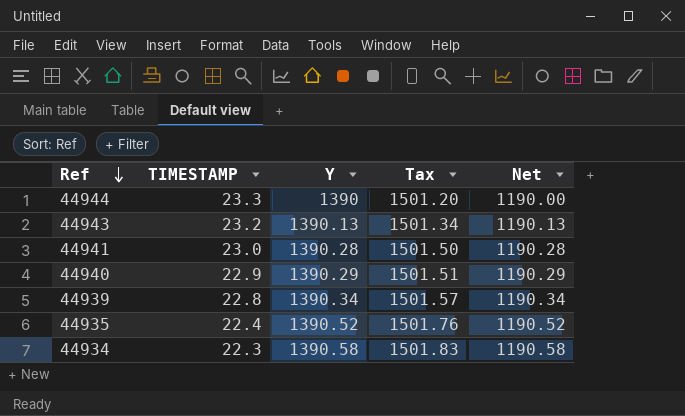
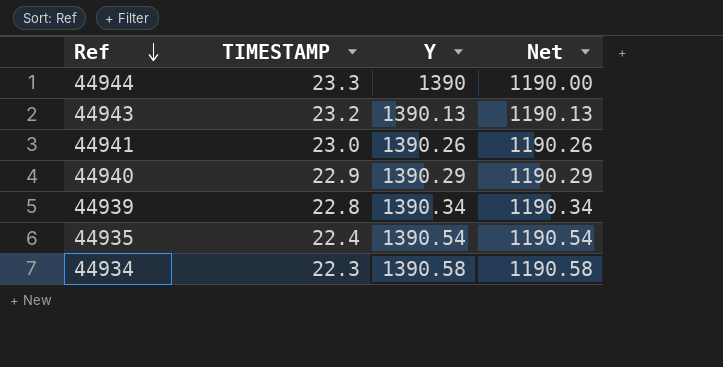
column Tax | formula: [Y] * 1.08 -> none
44941 | Y: 1390.28 -> 1390.26
44941 | Net: 1190.28 -> 1190.26
44935 | Y: 1390.52 -> 1390.54
44935 | Net: 1190.52 -> 1190.54

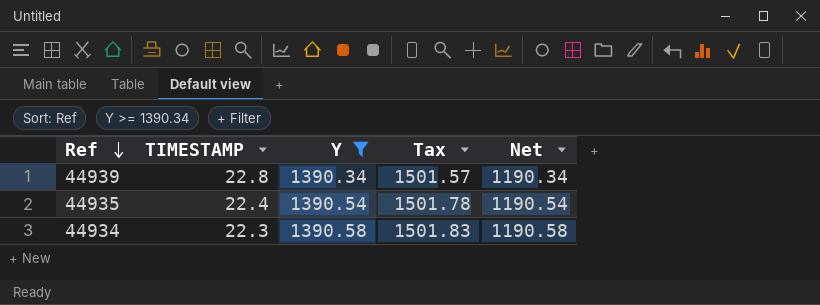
filter: none -> Y >= 1390.34
column Tax | formula: none -> [Y] * 1.08

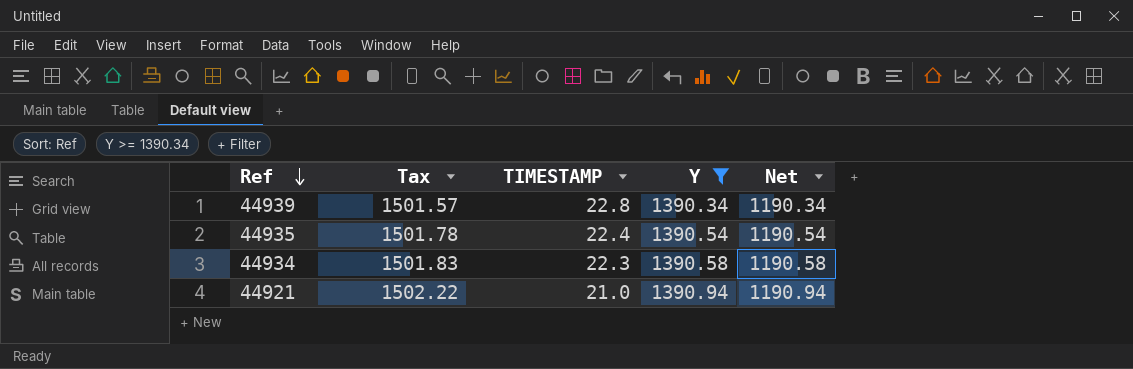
column Tax | position: 4 -> 2
row 44921: none -> 1502.22 | 21.0 | 1390.94 | 1190.94

